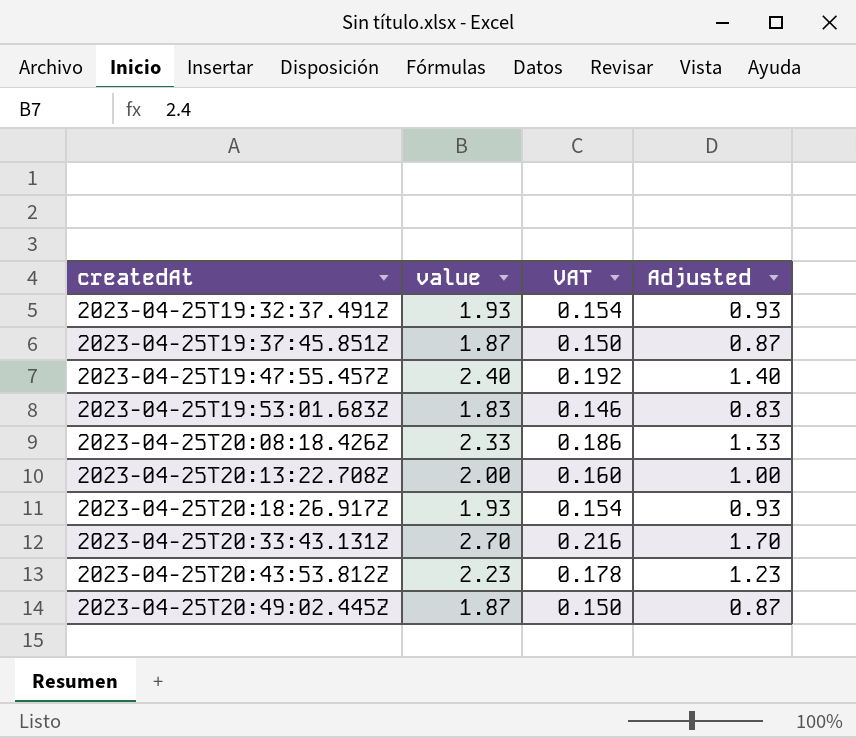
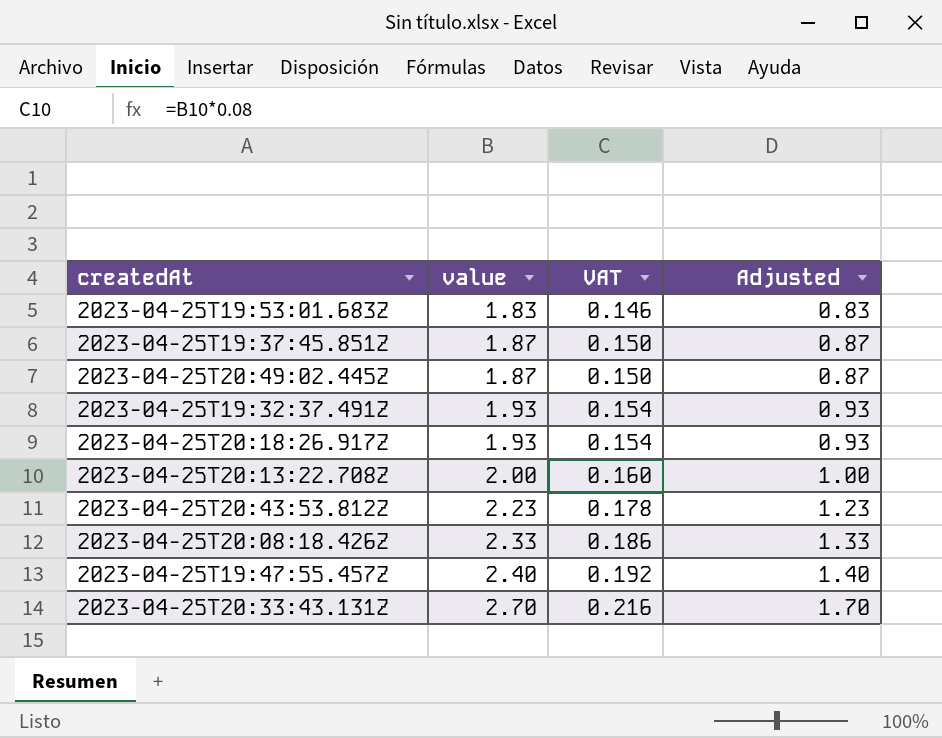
row order: createdAt ascending -> value ascending

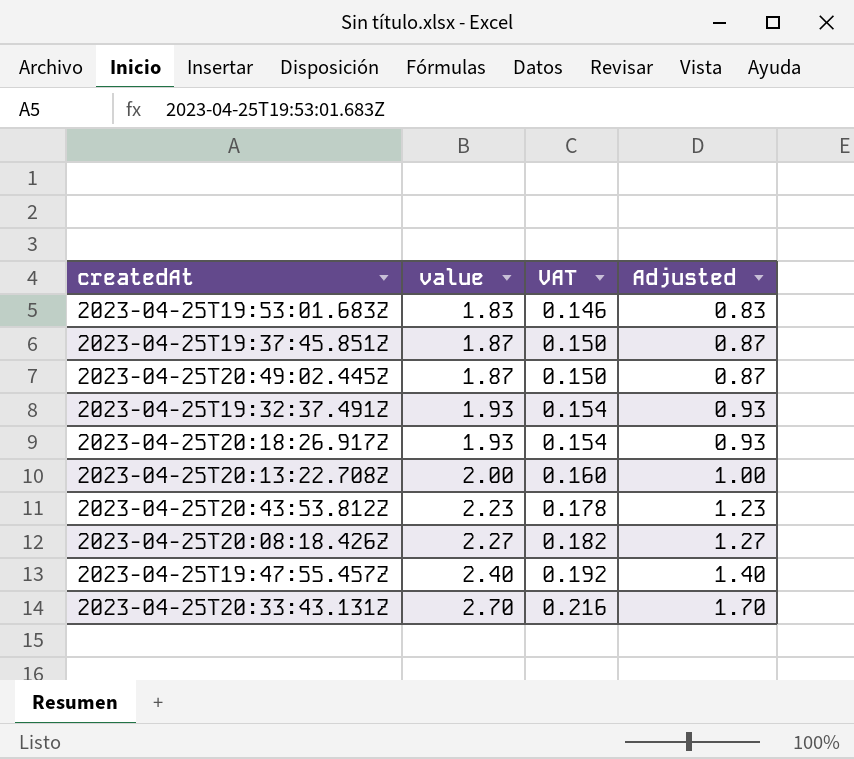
2023-04-25T20:08:18.426Z | value: 2.33 -> 2.27
2023-04-25T20:08:18.426Z | VAT: 0.186 -> 0.182
2023-04-25T20:08:18.426Z | Adjusted: 1.33 -> 1.27

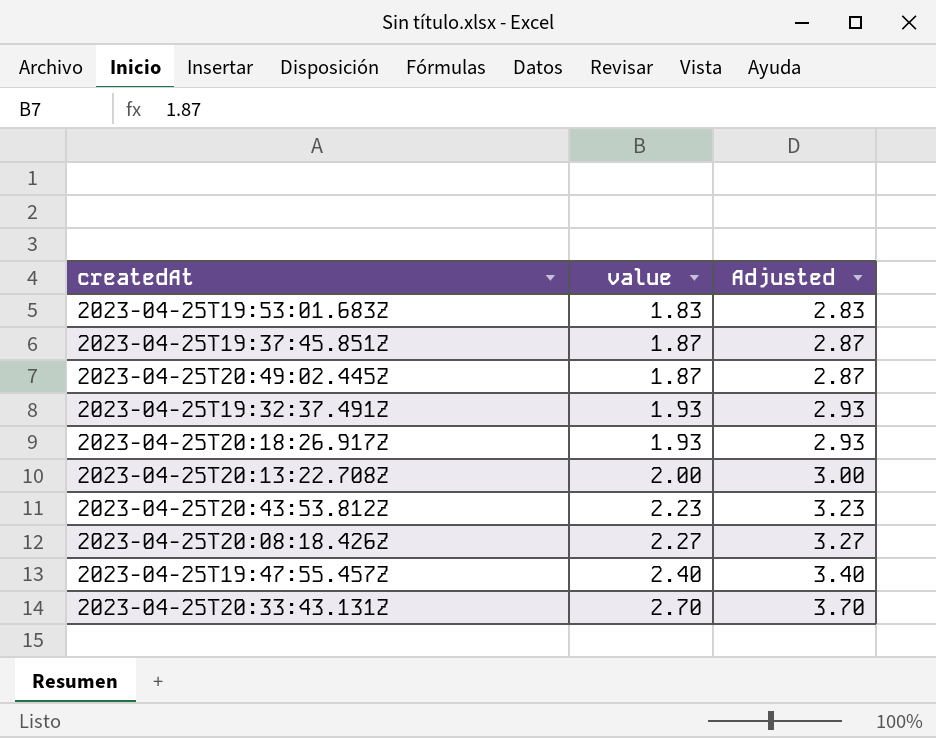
column VAT | formula: [value] * 0.08 -> none
column Adjusted | formula: [value] - 1 -> [value] + 1

